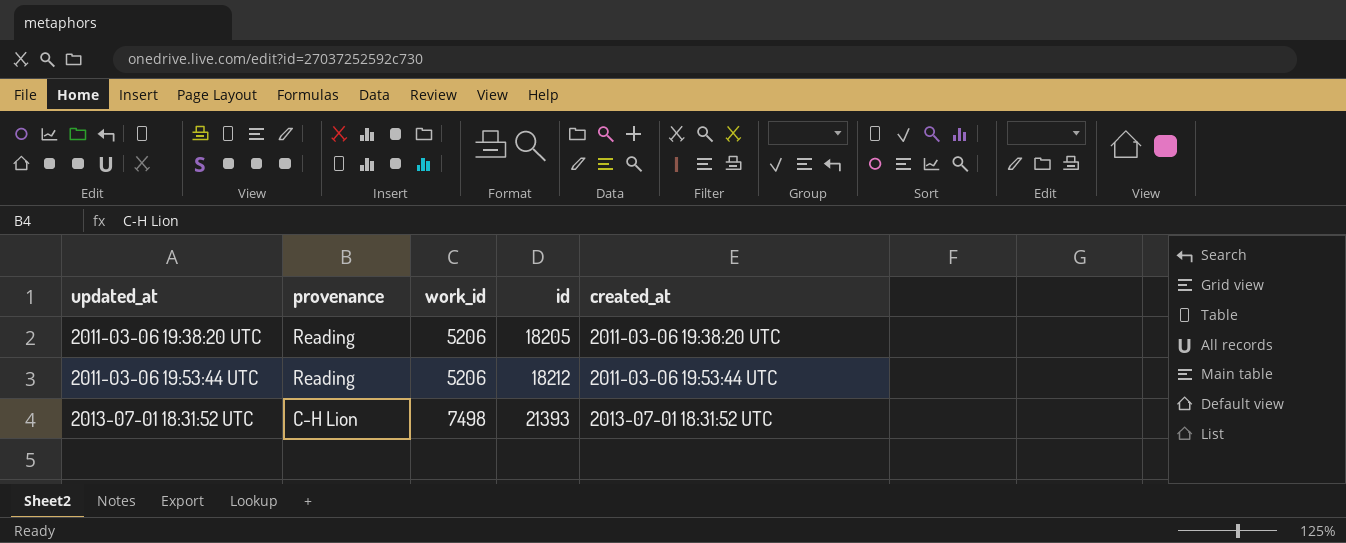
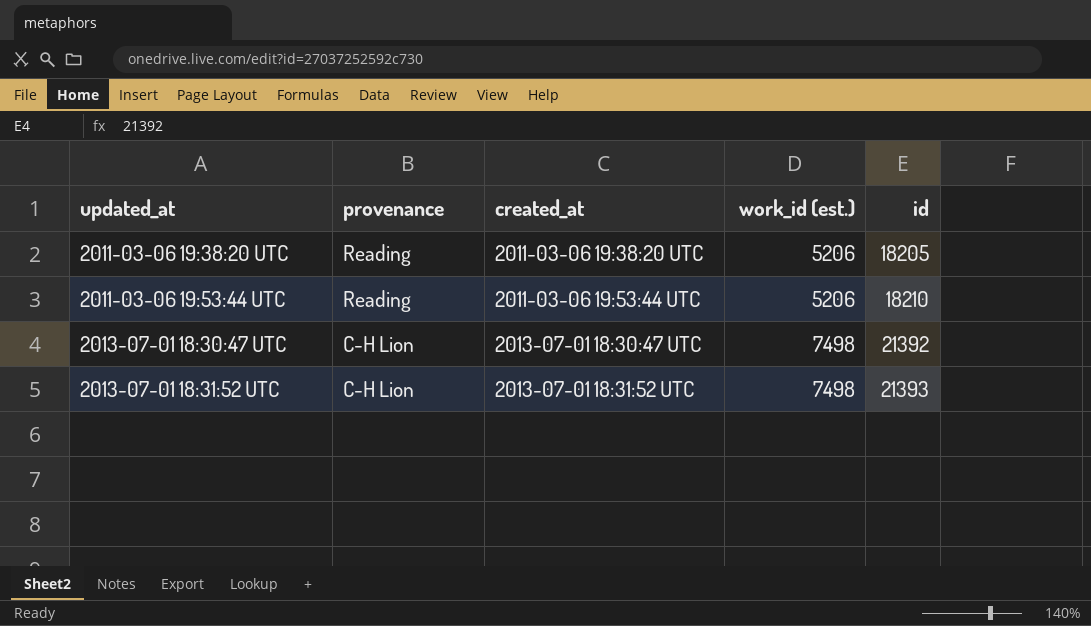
column created_at | position: 5 -> 3
column name: work_id -> work_id (est.)
2011-03-06 19:53:44 UTC | id: 18212 -> 18210
row 2013-07-01 18:30:47 UTC: none -> C-H Lion | 2013-07-01 18:30:47 UTC | 7498 | 21392

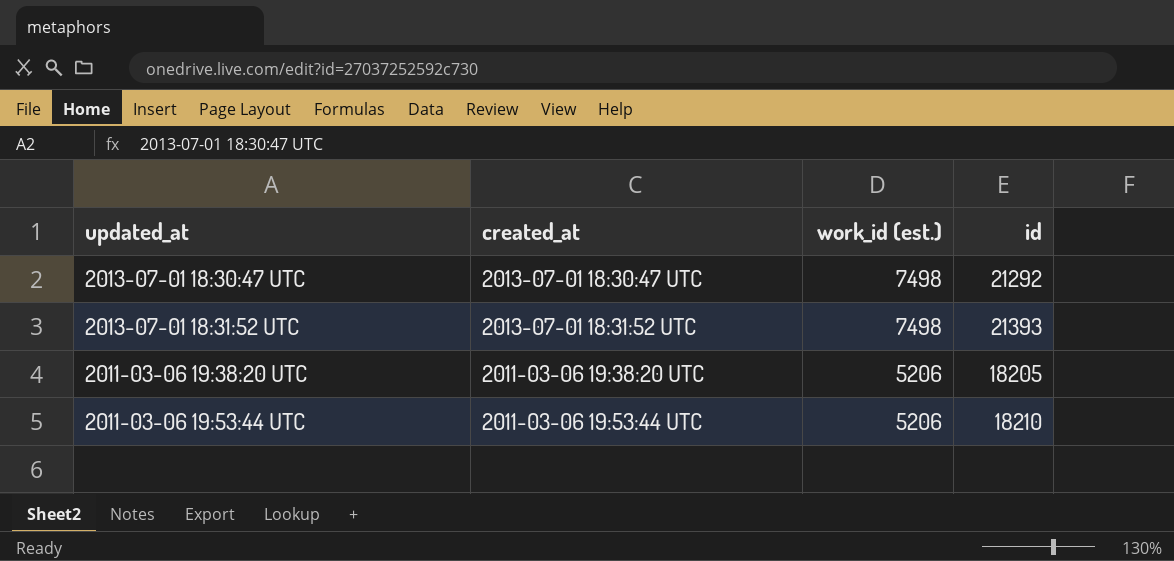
row order: updated_at ascending -> work_id (est.) descending
column provenance | position: 2 -> none
2013-07-01 18:30:47 UTC | id: 21392 -> 21292

